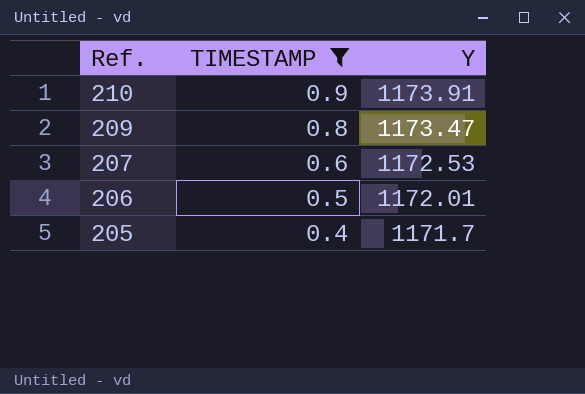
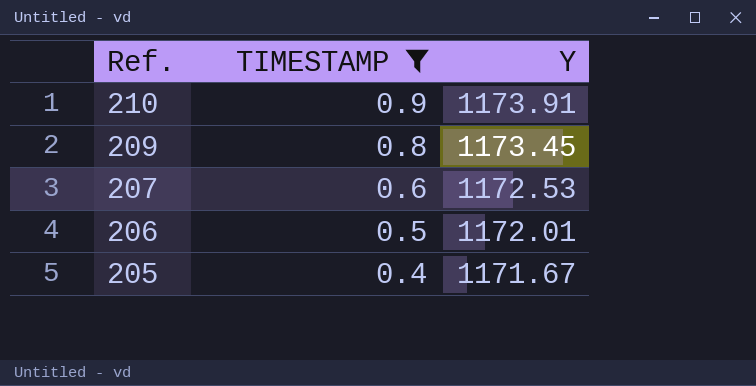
209 | Y: 1173.47 -> 1173.45
205 | Y: 1171.7 -> 1171.67

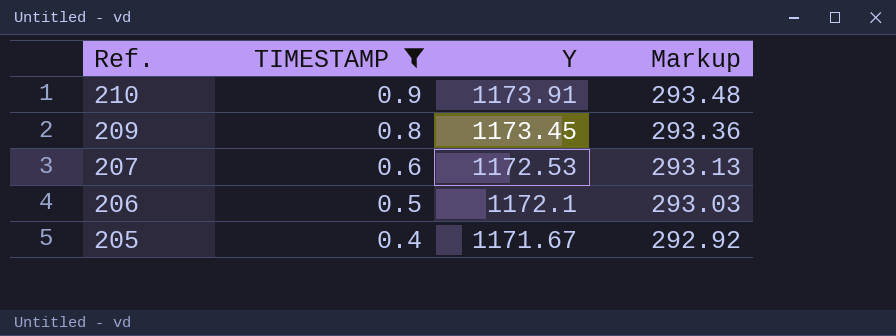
column Markup | formula: none -> [Y] * 0.25
206 | Y: 1172.01 -> 1172.1

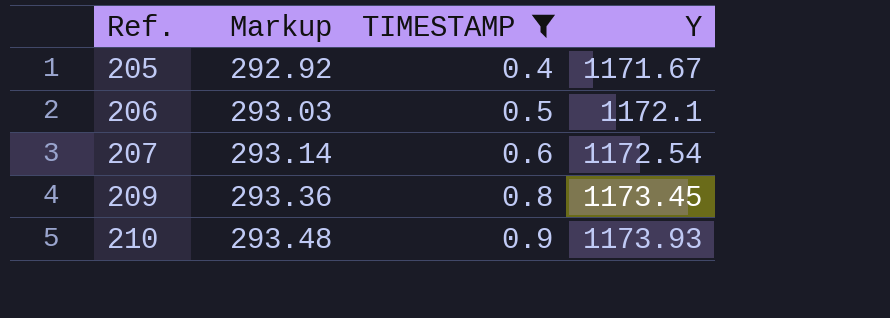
row order: Ref. descending -> Ref. ascending
column Markup | position: 4 -> 2
207 | Markup: 293.13 -> 293.14
207 | Y: 1172.53 -> 1172.54
210 | Y: 1173.91 -> 1173.93

